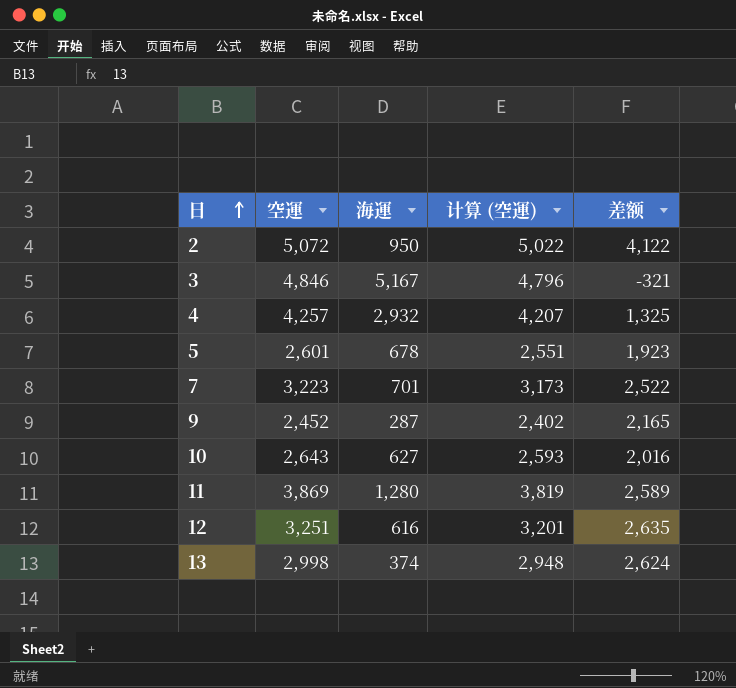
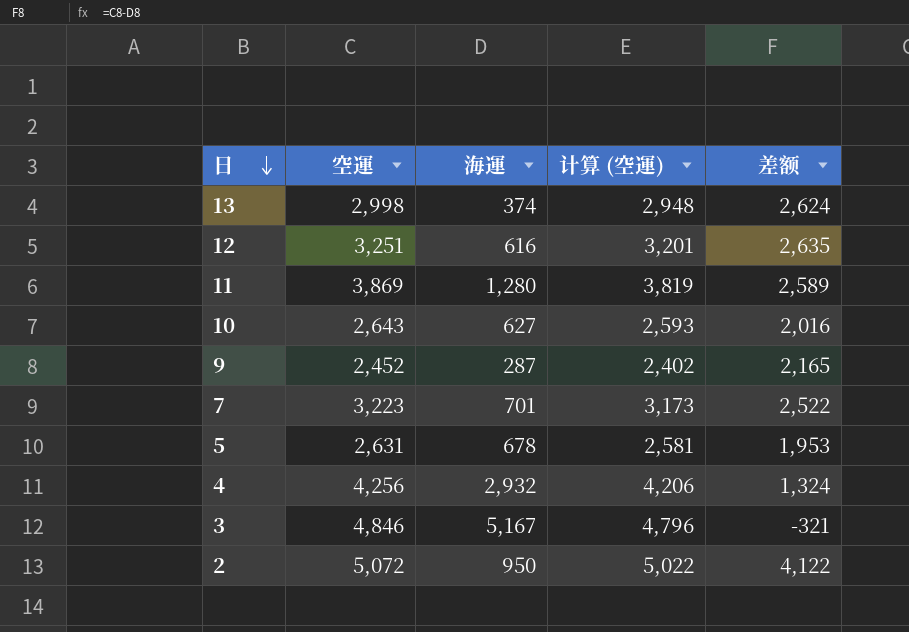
row order: 日 ascending -> 日 descending
5 | 空運: 2,601 -> 2,631
5 | 计算 (空運): 2,551 -> 2,581
5 | 差额: 1,923 -> 1,953
4 | 空運: 4,257 -> 4,256
4 | 计算 (空運): 4,207 -> 4,206
4 | 差额: 1,325 -> 1,324

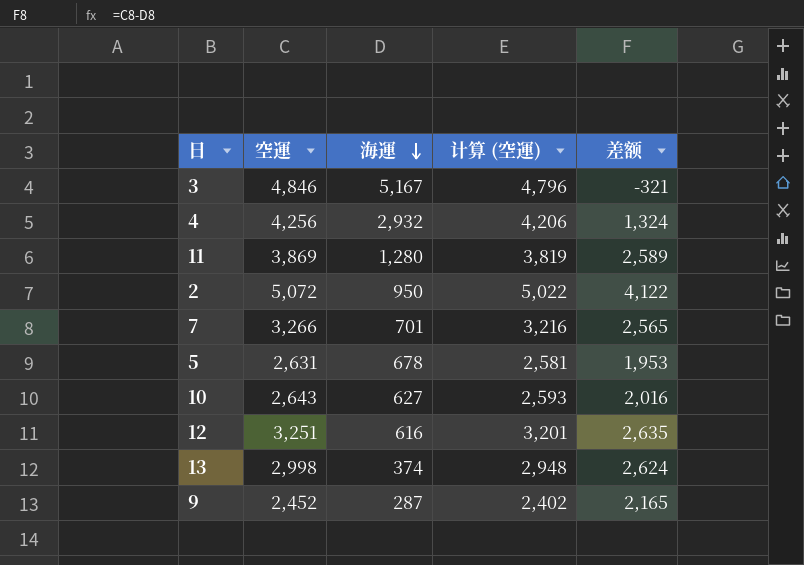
row order: 日 descending -> 海運 descending
7 | 空運: 3,223 -> 3,266
7 | 计算 (空運): 3,173 -> 3,216
7 | 差额: 2,522 -> 2,565

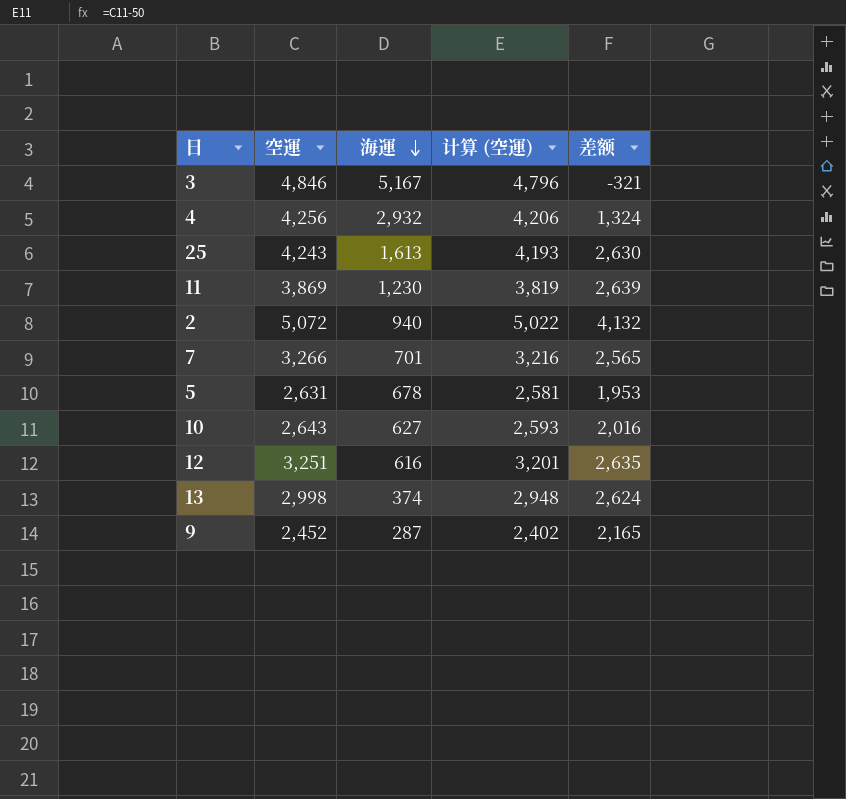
row 25: none -> 4,243 | 1,613 | 4,193 | 2,630
11 | 海運: 1,280 -> 1,230
11 | 差额: 2,589 -> 2,639
2 | 海運: 950 -> 940
2 | 差额: 4,122 -> 4,132

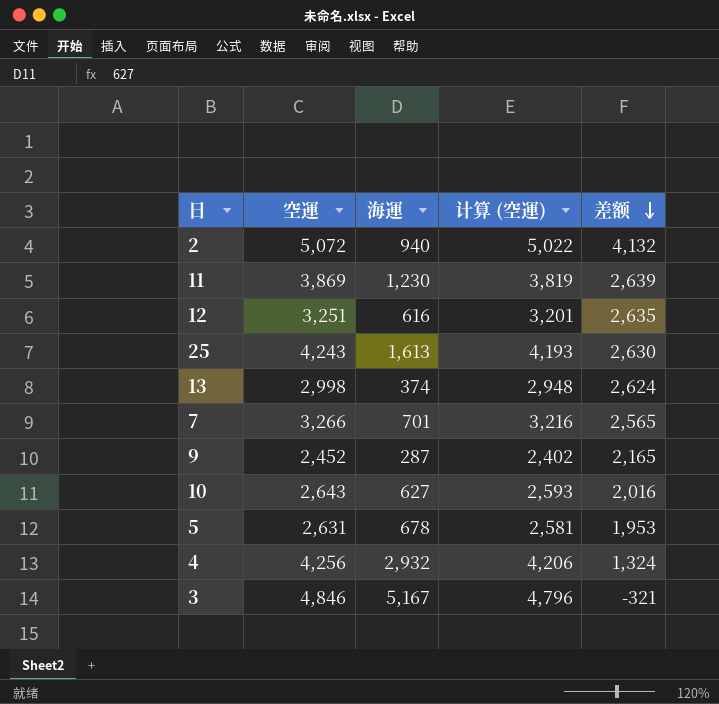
row order: 海運 descending -> 差额 descending

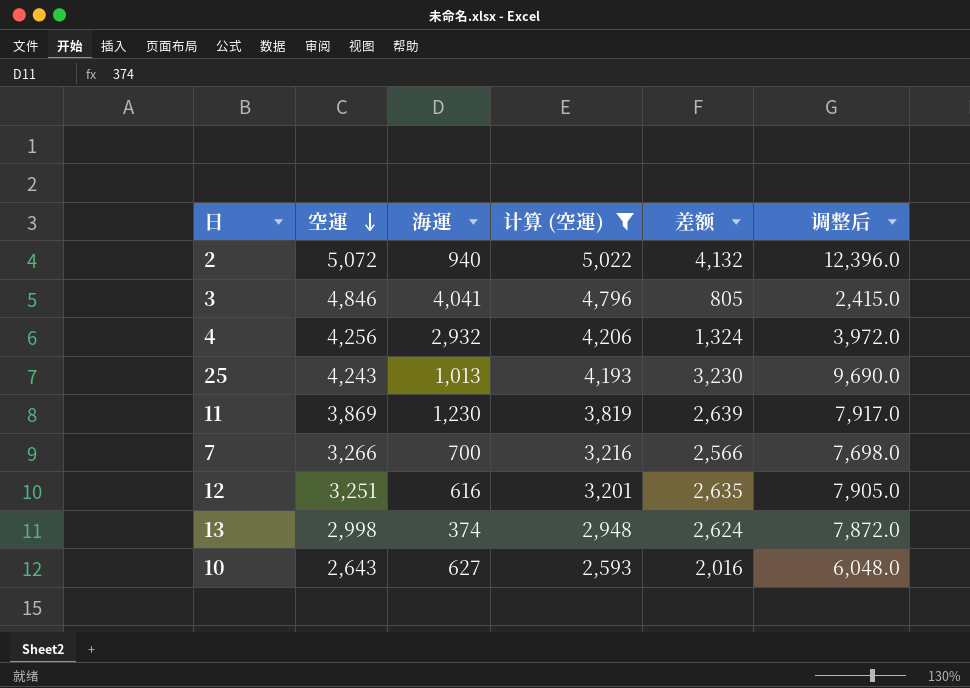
filter: none -> 计算 (空運) >= 2,593
row order: 差额 descending -> 空運 descending
column 调整后 | formula: none -> [差额] * 3
3 | 海運: 5,167 -> 4,041
3 | 差额: -321 -> 805
25 | 海運: 1,613 -> 1,013
25 | 差额: 2,630 -> 3,230
7 | 海運: 701 -> 700
7 | 差额: 2,565 -> 2,566

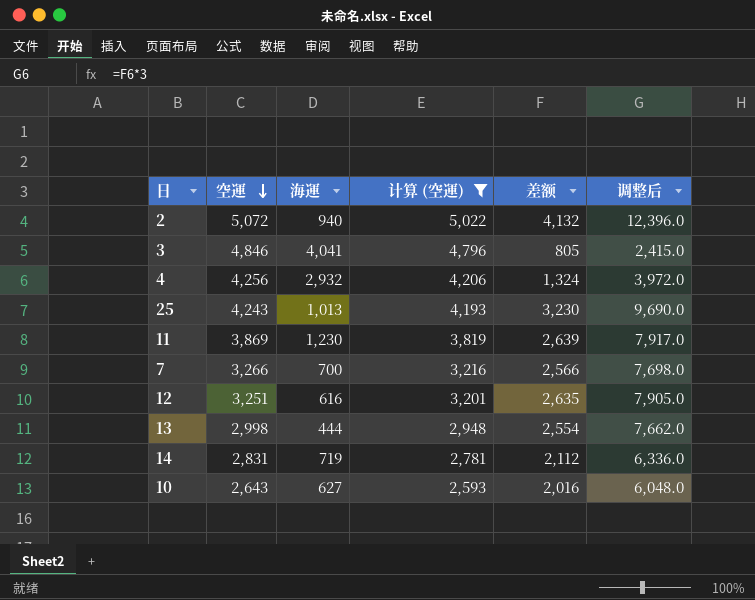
13 | 海運: 374 -> 444
13 | 差额: 2,624 -> 2,554
13 | 调整后: 7,872.0 -> 7,662.0
row 14: none -> 2,831 | 719 | 2,781 | 2,112 | 6,336.0

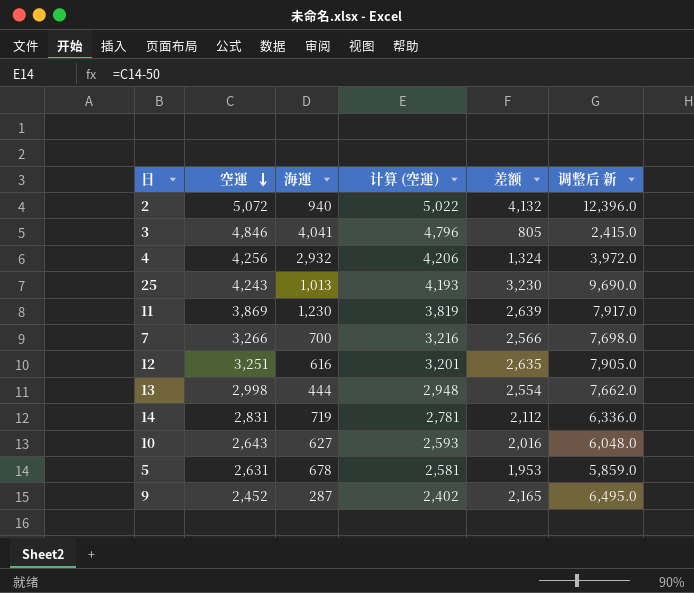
filter: 计算 (空運) >= 2,593 -> none
column name: 调整后 -> 调整后 新

